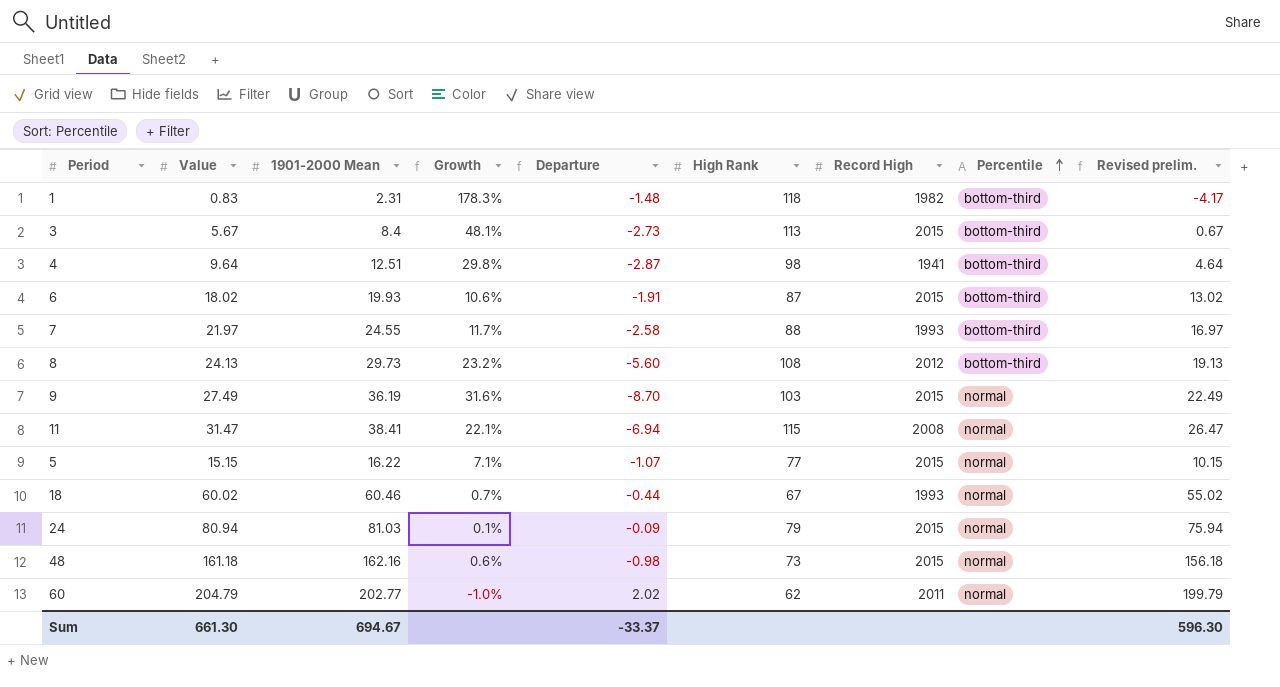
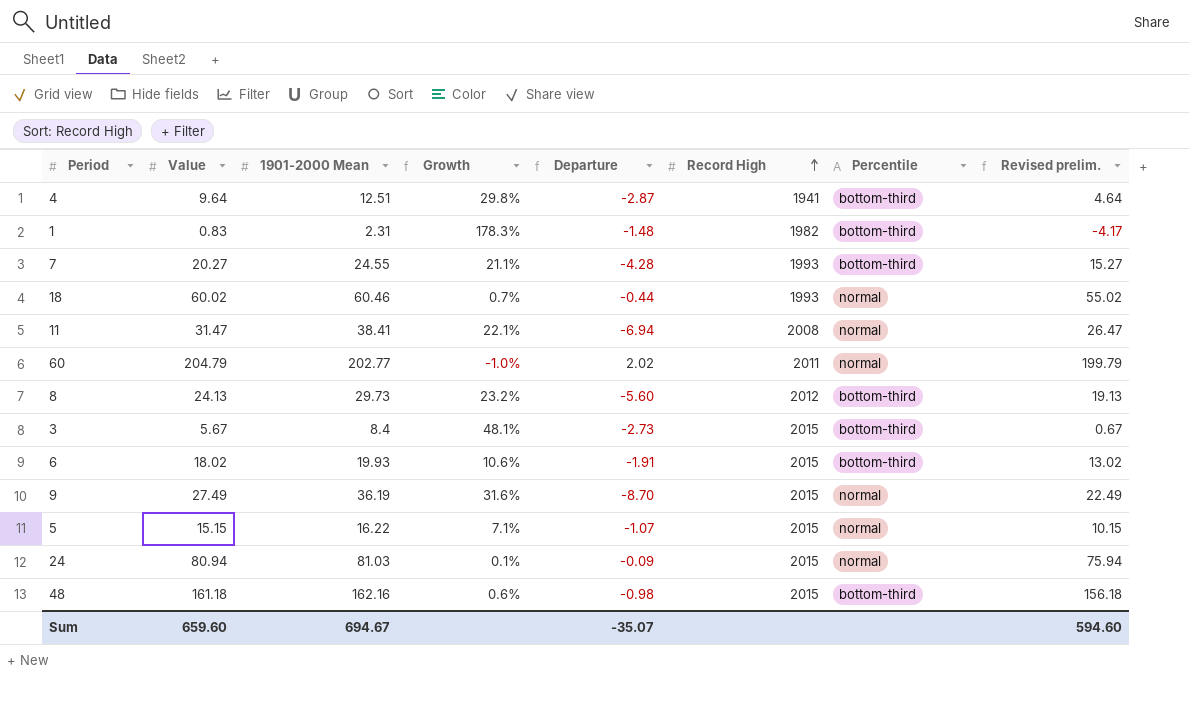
row order: Percentile ascending -> Record High ascending
column High Rank | position: 6 -> none
7 | Value: 21.97 -> 20.27
7 | Growth: 11.7% -> 21.1%
7 | Departure: -2.58 -> -4.28
7 | Revised prelim.: 16.97 -> 15.27
48 | Percentile: normal -> bottom-third
Sum | Value: 661.30 -> 659.60
Sum | Departure: -33.37 -> -35.07
Sum | Revised prelim.: 596.30 -> 594.60

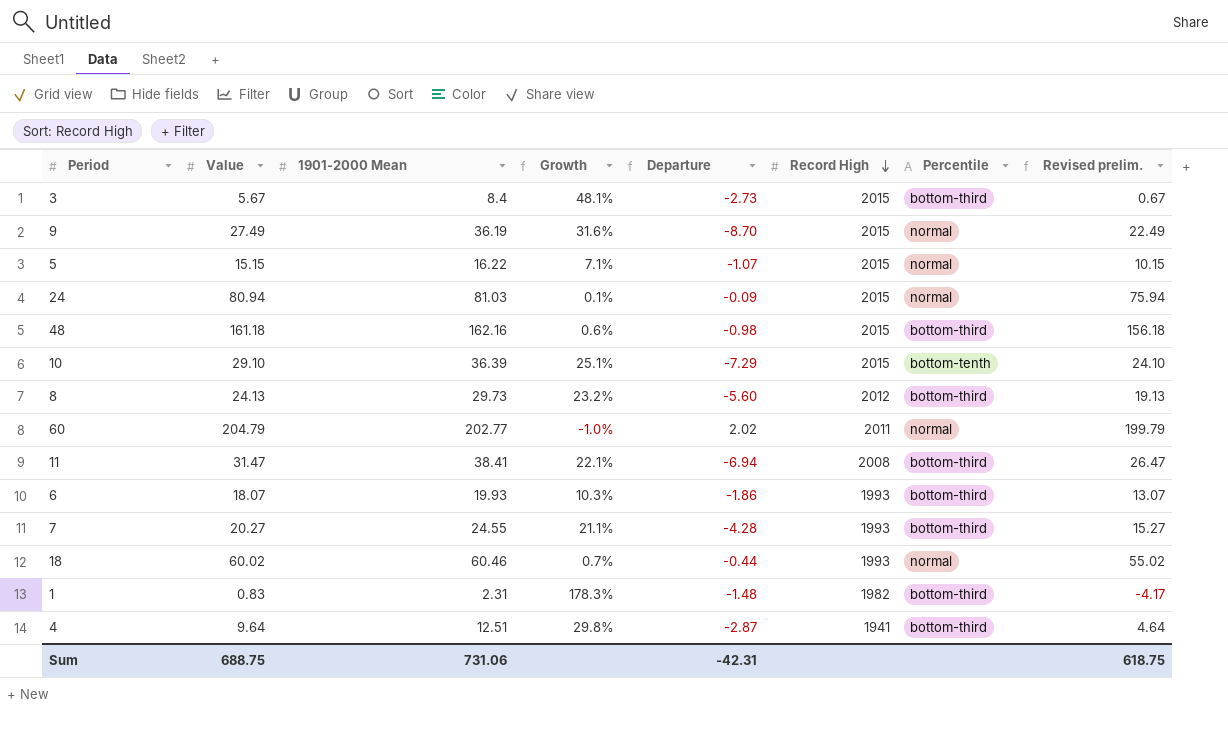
row order: Record High ascending -> Record High descending
row 10: none -> 29.10 | 36.39 | 25.1% | -7.29 | 2015 | bottom-tenth | 24.10
11 | Percentile: normal -> bottom-third
6 | Value: 18.02 -> 18.07
6 | Growth: 10.6% -> 10.3%
6 | Departure: -1.91 -> -1.86
6 | Record High: 2015 -> 1993
6 | Revised prelim.: 13.02 -> 13.07
Sum | Value: 659.60 -> 688.75
Sum | 1901-2000 Mean: 694.67 -> 731.06
Sum | Departure: -35.07 -> -42.31
Sum | Revised prelim.: 594.60 -> 618.75

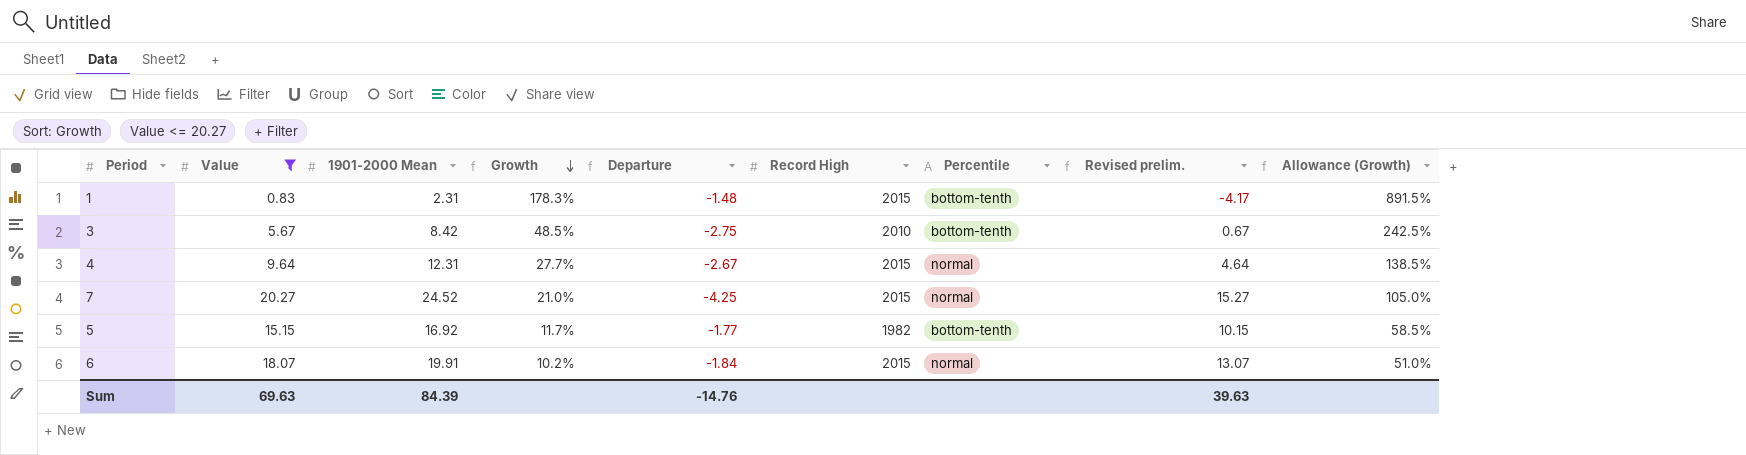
filter: none -> Value <= 20.27
row order: Record High descending -> Growth descending
column Allowance (Growth) | formula: none -> [Growth] * 5
1 | Record High: 1982 -> 2015
1 | Percentile: bottom-third -> bottom-tenth
3 | 1901-2000 Mean: 8.4 -> 8.42
3 | Growth: 48.1% -> 48.5%
3 | Departure: -2.73 -> -2.75
3 | Record High: 2015 -> 2010
3 | Percentile: bottom-third -> bottom-tenth
4 | 1901-2000 Mean: 12.51 -> 12.31
4 | Growth: 29.8% -> 27.7%
4 | Departure: -2.87 -> -2.67
4 | Record High: 1941 -> 2015
4 | Percentile: bottom-third -> normal
7 | 1901-2000 Mean: 24.55 -> 24.52
7 | Growth: 21.1% -> 21.0%
7 | Departure: -4.28 -> -4.25
7 | Record High: 1993 -> 2015
7 | Percentile: bottom-third -> normal
5 | 1901-2000 Mean: 16.22 -> 16.92
5 | Growth: 7.1% -> 11.7%
5 | Departure: -1.07 -> -1.77
5 | Record High: 2015 -> 1982
5 | Percentile: normal -> bottom-tenth
6 | 1901-2000 Mean: 19.93 -> 19.91
6 | Growth: 10.3% -> 10.2%
6 | Departure: -1.86 -> -1.84
6 | Record High: 1993 -> 2015
6 | Percentile: bottom-third -> normal
Sum | Value: 688.75 -> 69.63
Sum | 1901-2000 Mean: 731.06 -> 84.39
Sum | Departure: -42.31 -> -14.76
Sum | Revised prelim.: 618.75 -> 39.63

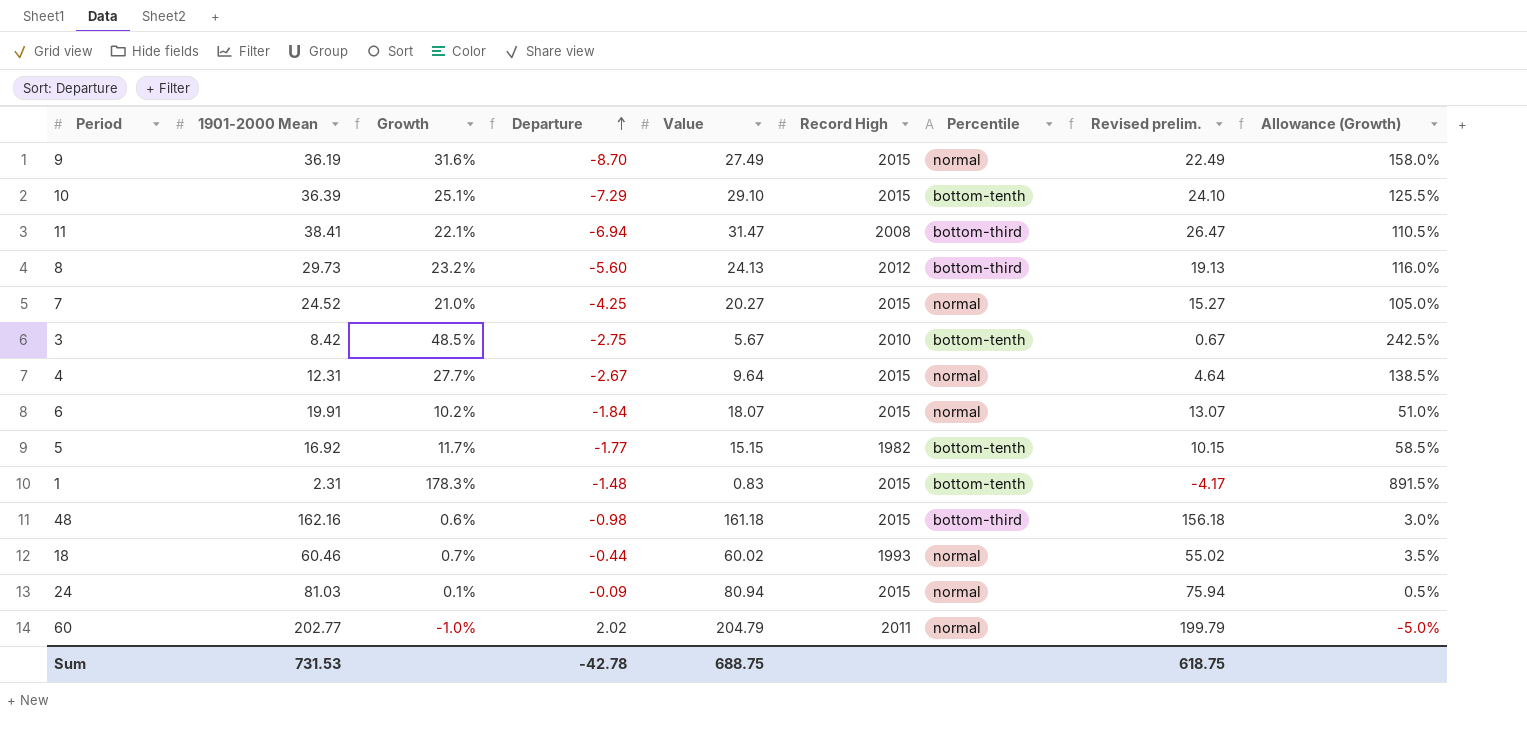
filter: Value <= 20.27 -> none
row order: Growth descending -> Departure ascending
column Value | position: 2 -> 5
Sum | 1901-2000 Mean: 84.39 -> 731.53
Sum | Departure: -14.76 -> -42.78
Sum | Value: 69.63 -> 688.75
Sum | Revised prelim.: 39.63 -> 618.75

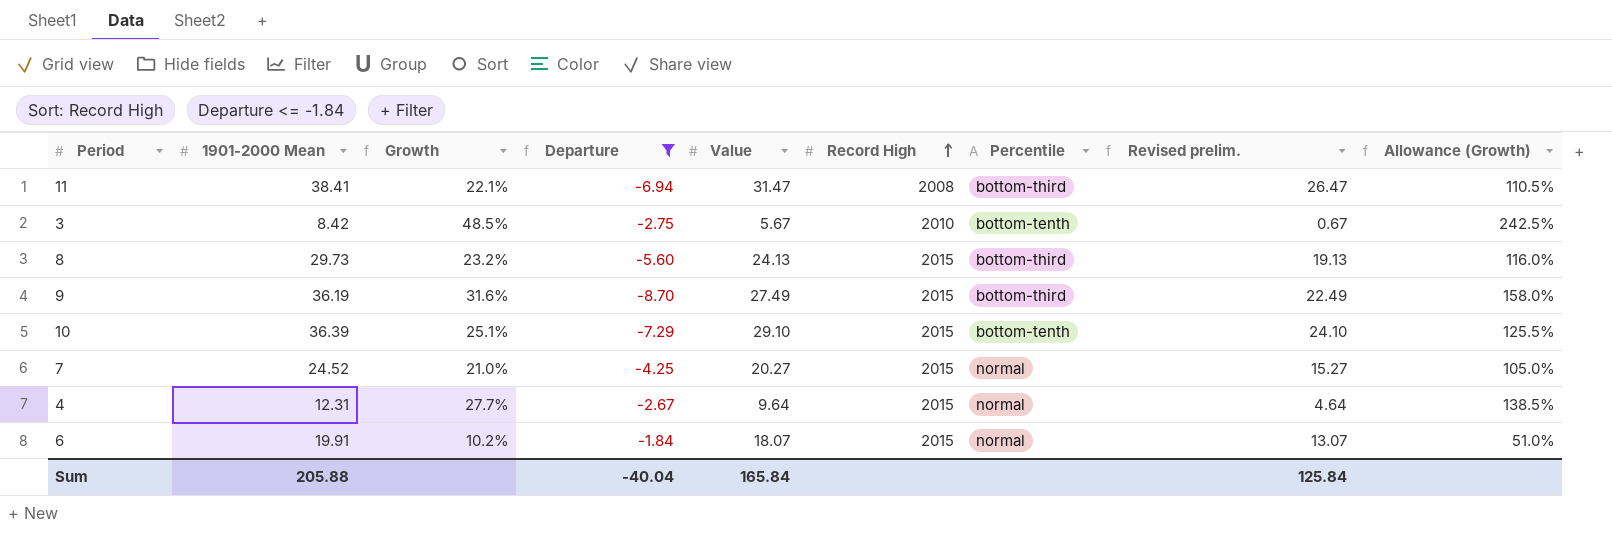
filter: none -> Departure <= -1.84
row order: Departure ascending -> Record High ascending
8 | Record High: 2012 -> 2015
9 | Percentile: normal -> bottom-third
Sum | 1901-2000 Mean: 731.53 -> 205.88
Sum | Departure: -42.78 -> -40.04
Sum | Value: 688.75 -> 165.84
Sum | Revised prelim.: 618.75 -> 125.84

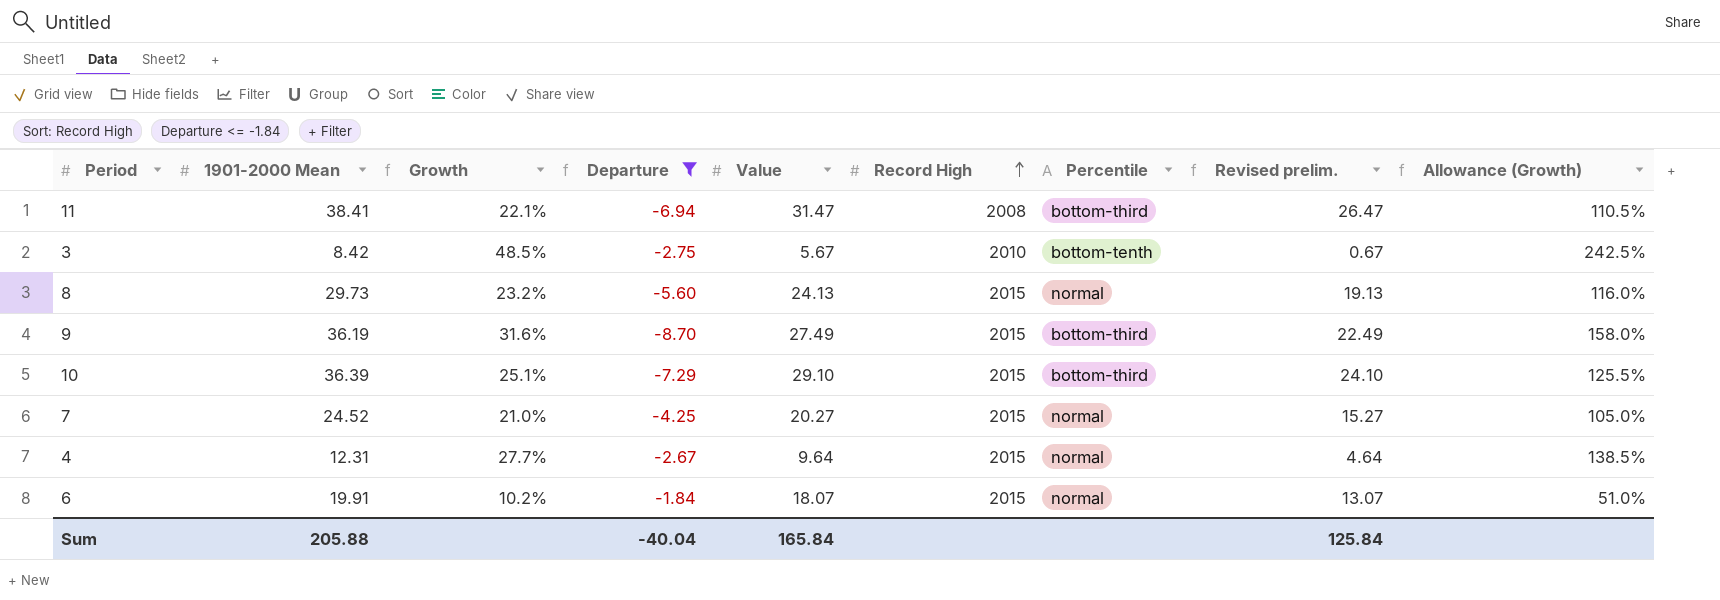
8 | Percentile: bottom-third -> normal
10 | Percentile: bottom-tenth -> bottom-third

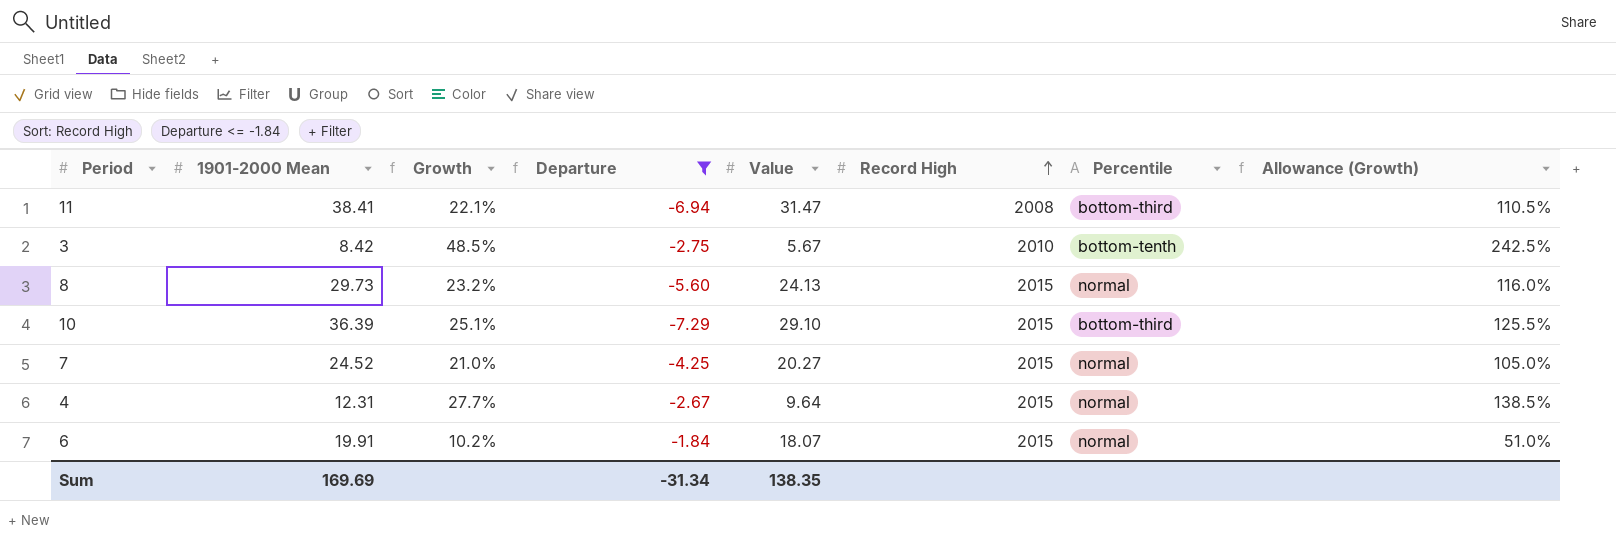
column Revised prelim. | formula: [Value] - 5 -> none
row 9: 36.19 | 31.6% | -8.70 | 27.49 | 2015 | bottom-third | 22.49 | 158.0% -> none
Sum | 1901-2000 Mean: 205.88 -> 169.69
Sum | Departure: -40.04 -> -31.34
Sum | Value: 165.84 -> 138.35

